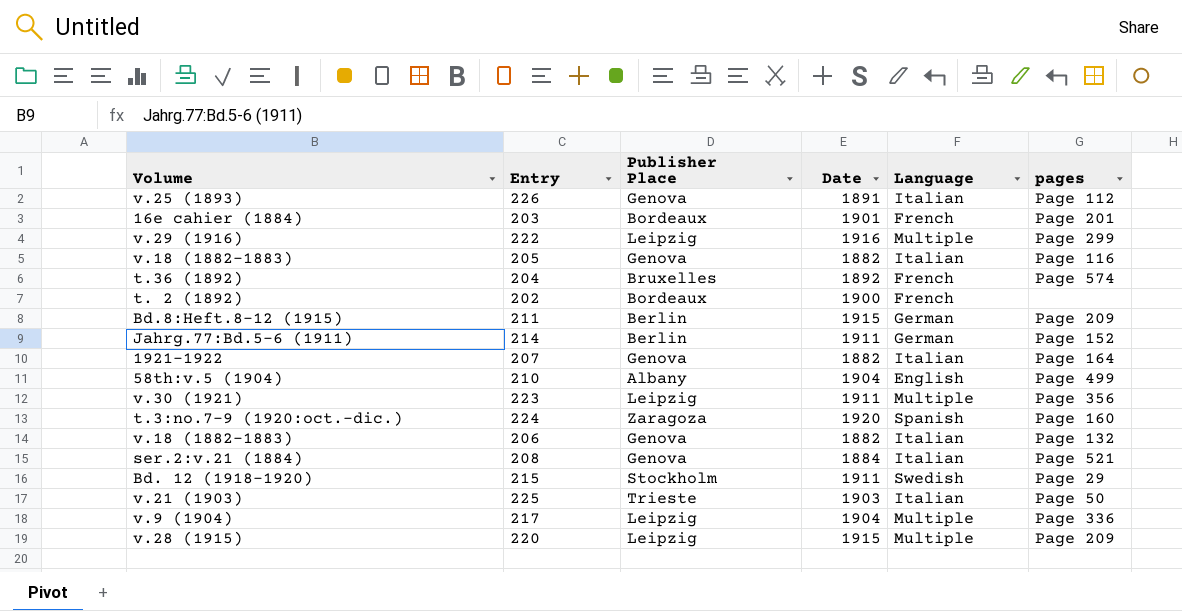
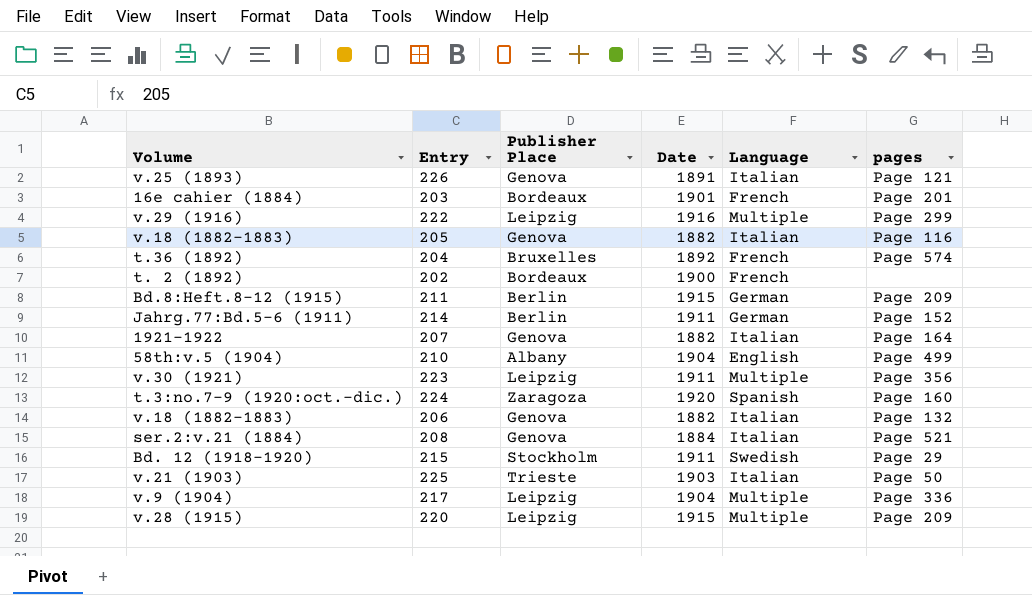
226 | pages: Page 112 -> Page 121

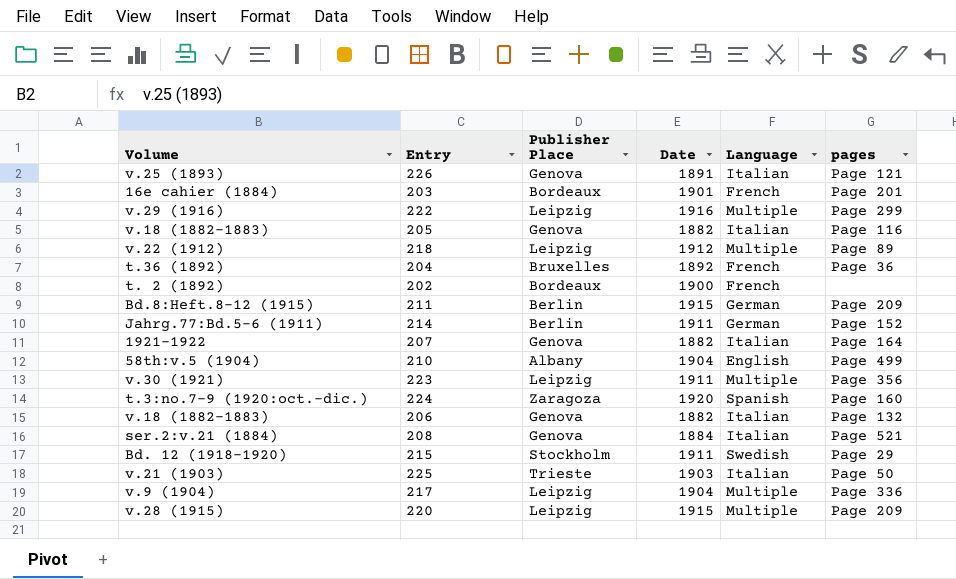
row 218: none -> v.22 (1912) | Leipzig | 1912 | Multiple | Page 89
204 | pages: Page 574 -> Page 36

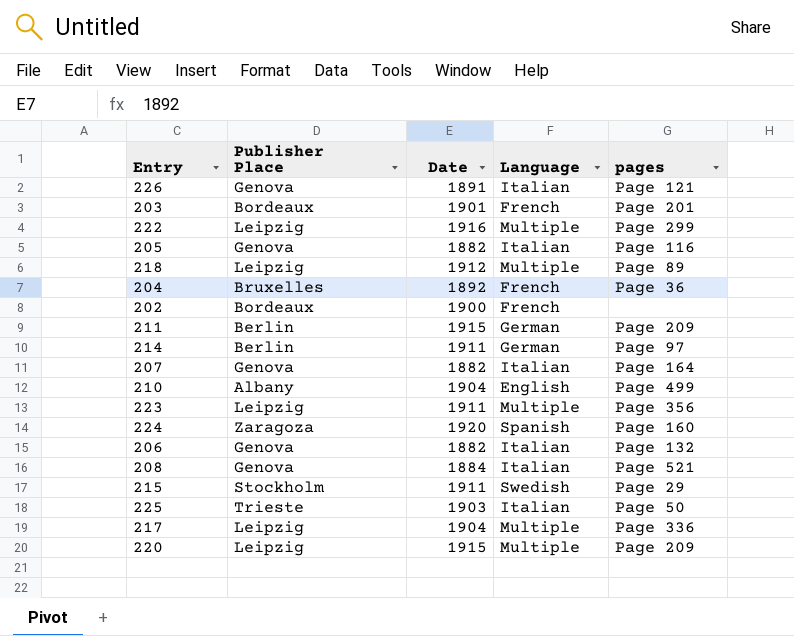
column Volume | position: 1 -> none
214 | pages: Page 152 -> Page 97

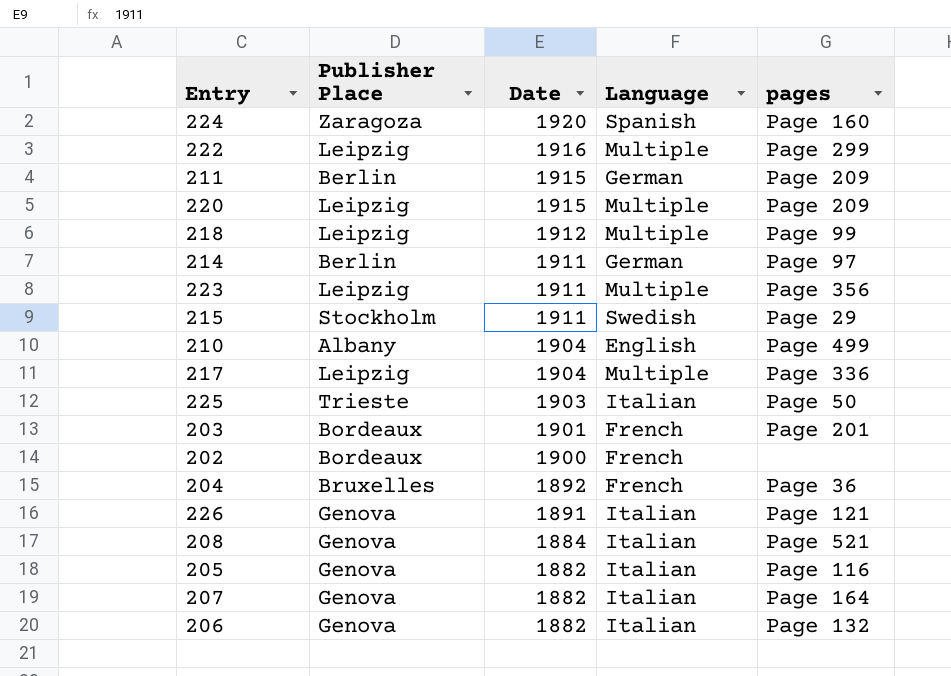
row order: none -> Date descending
218 | pages: Page 89 -> Page 99

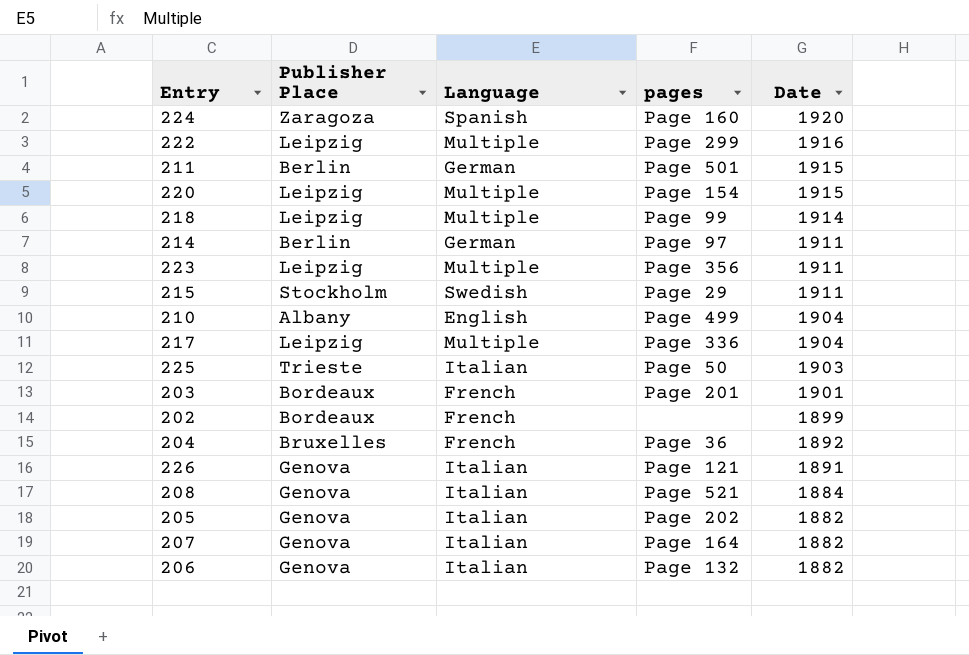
column Date | position: 3 -> 5
211 | pages: Page 209 -> Page 501
220 | pages: Page 209 -> Page 154
218 | Date: 1912 -> 1914
202 | Date: 1900 -> 1899
205 | pages: Page 116 -> Page 202

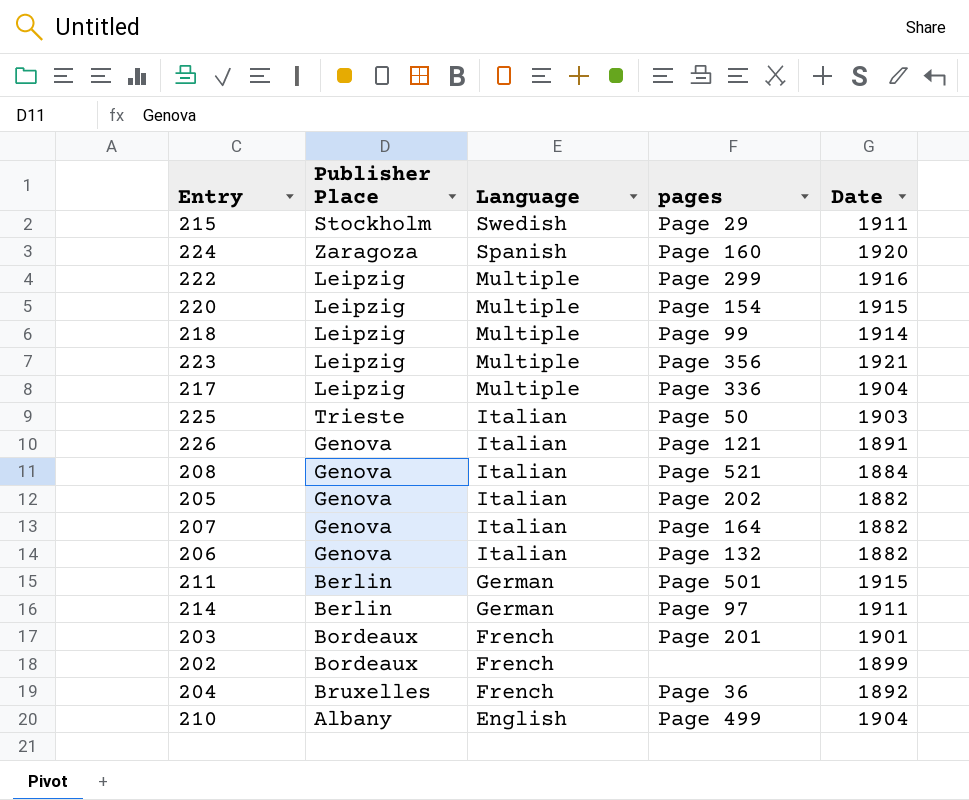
row order: Date descending -> Language descending
223 | Date: 1911 -> 1921

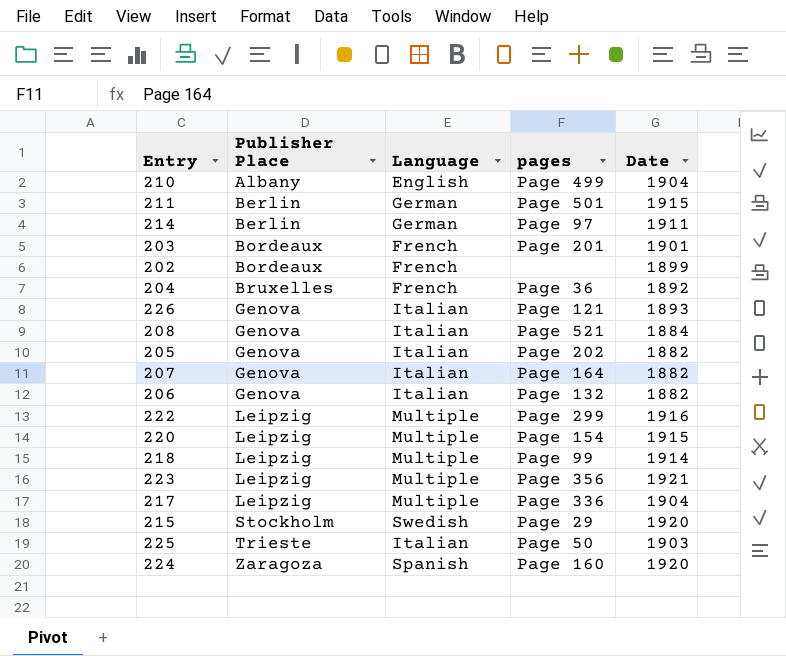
row order: Language descending -> Publisher Place ascending
226 | Date: 1891 -> 1893
215 | Date: 1911 -> 1920

